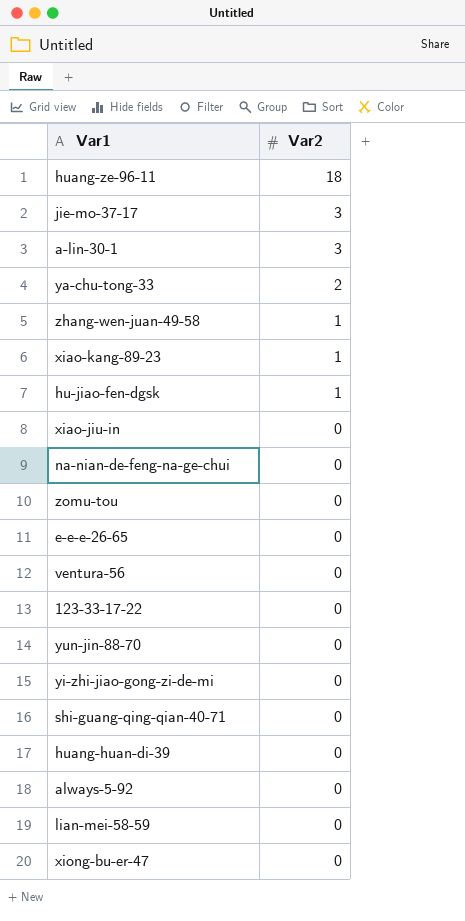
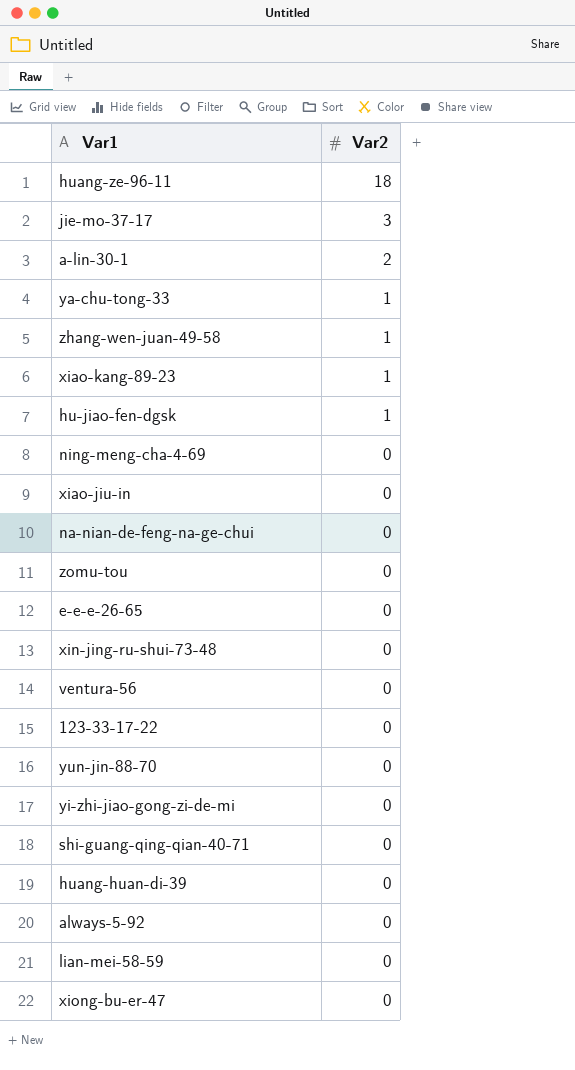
a-lin-30-1 | Var2: 3 -> 2
ya-chu-tong-33 | Var2: 2 -> 1
row ning-meng-cha-4-69: none -> 0
row xin-jing-ru-shui-73-48: none -> 0

